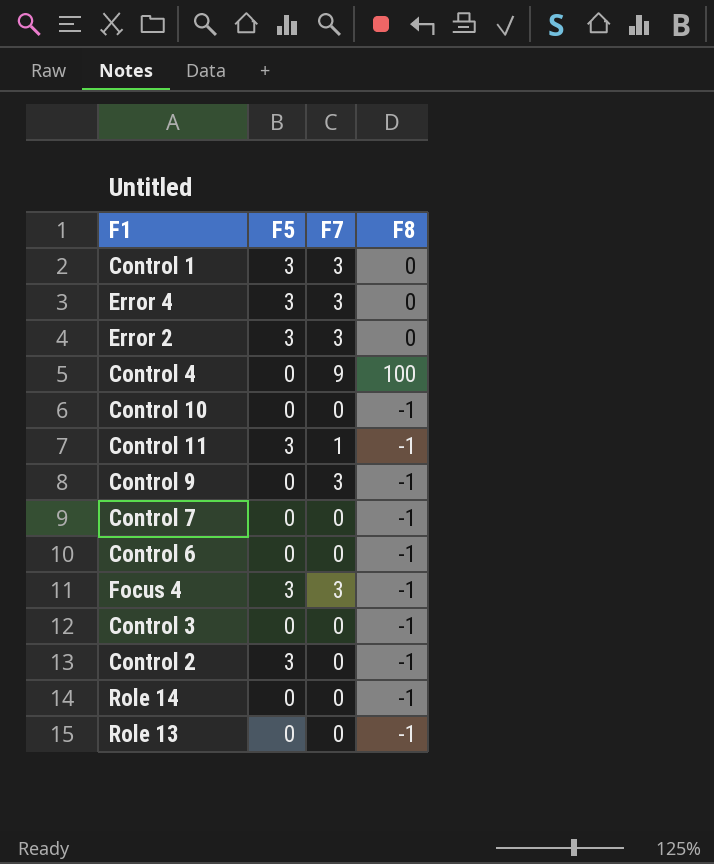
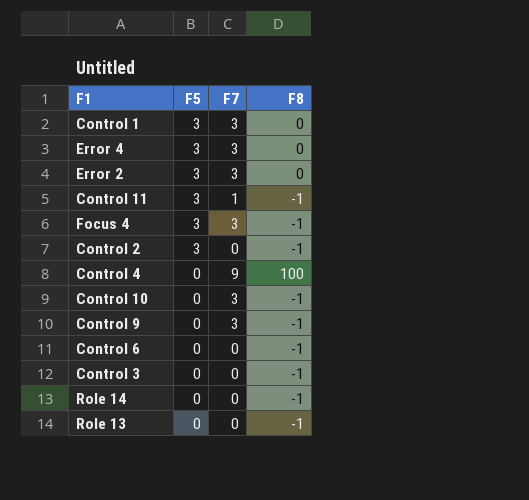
row order: none -> F5 descending
row Control 7: 0 | 0 | -1 -> none
Control 10 | F7: 0 -> 3

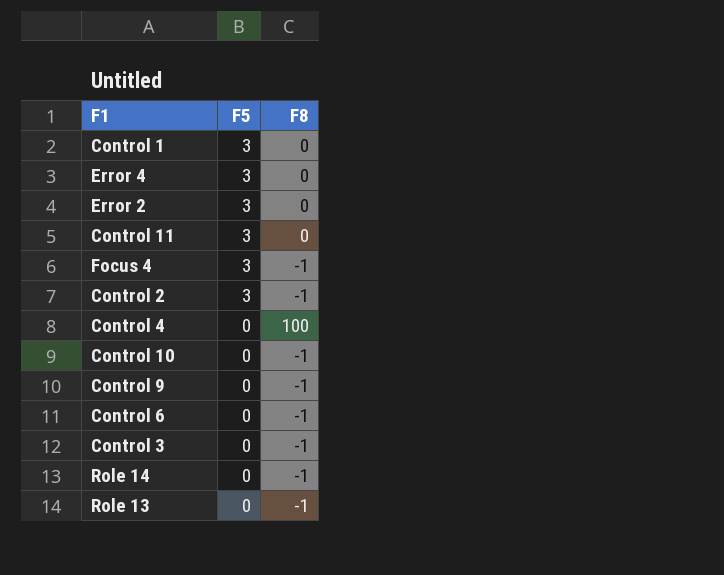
column F7 | position: 3 -> none
Control 11 | F8: -1 -> 0

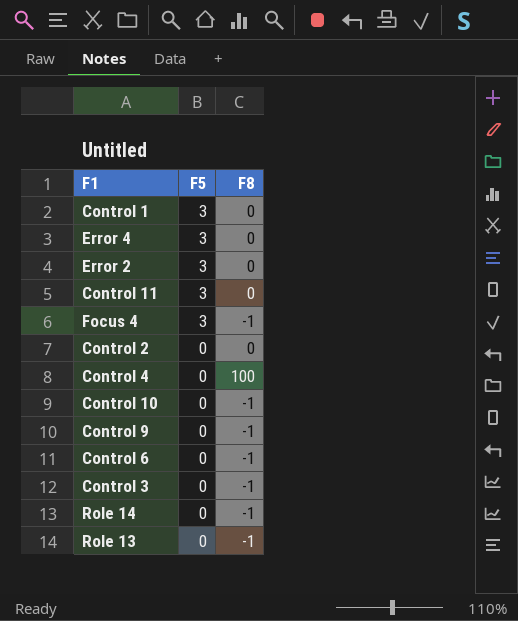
Control 2 | F5: 3 -> 0
Control 2 | F8: -1 -> 0

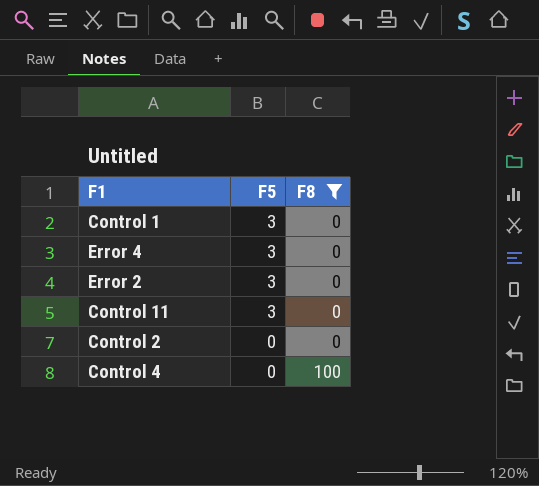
filter: none -> F8 != -1

